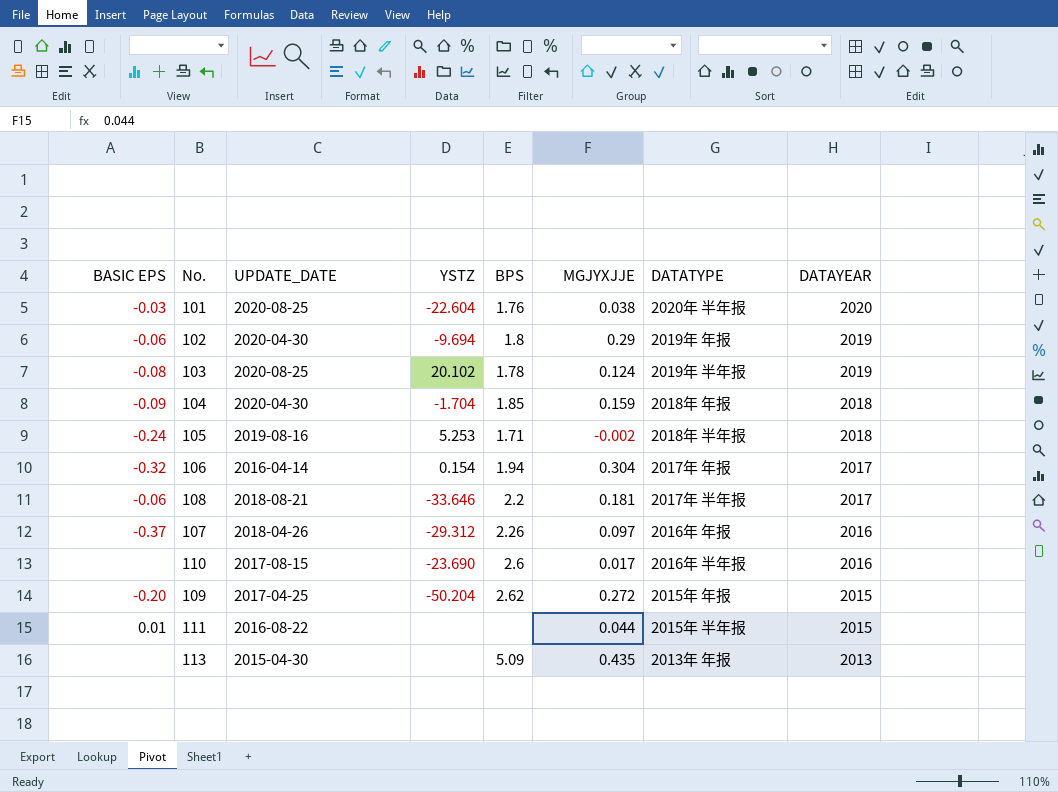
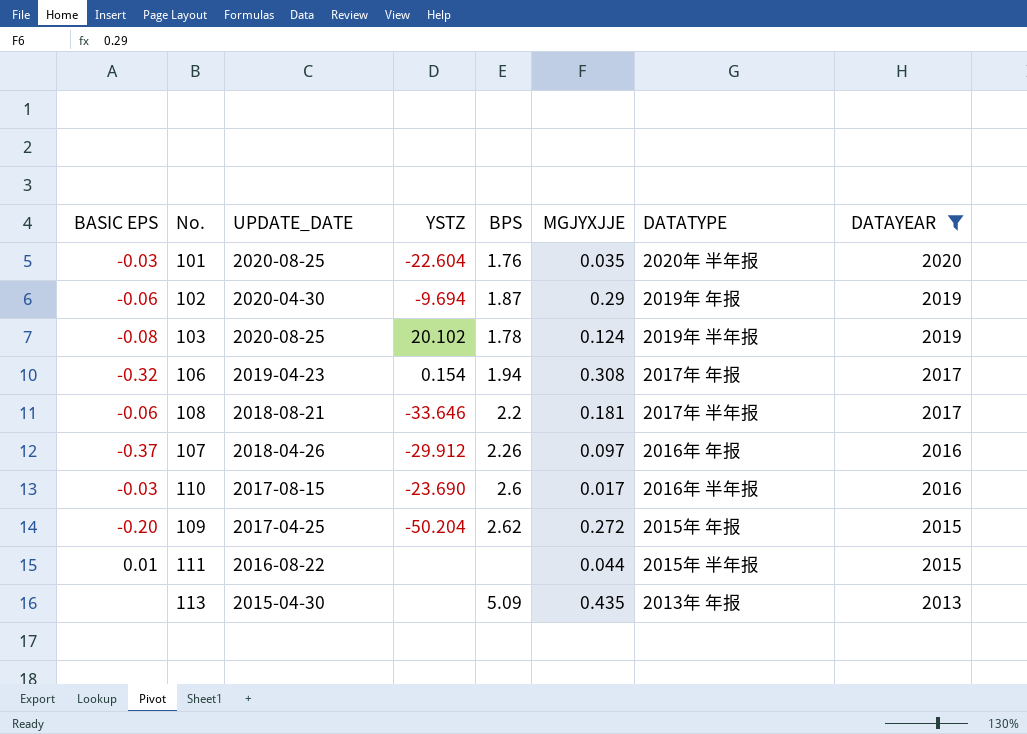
filter: none -> DATAYEAR != 2018
101 | MGJYXJJE: 0.038 -> 0.035
102 | BPS: 1.8 -> 1.87
106 | UPDATE_DATE: 2016-04-14 -> 2019-04-23
106 | MGJYXJJE: 0.304 -> 0.308
107 | YSTZ: -29.312 -> -29.912
110 | BASIC EPS: none -> -0.03

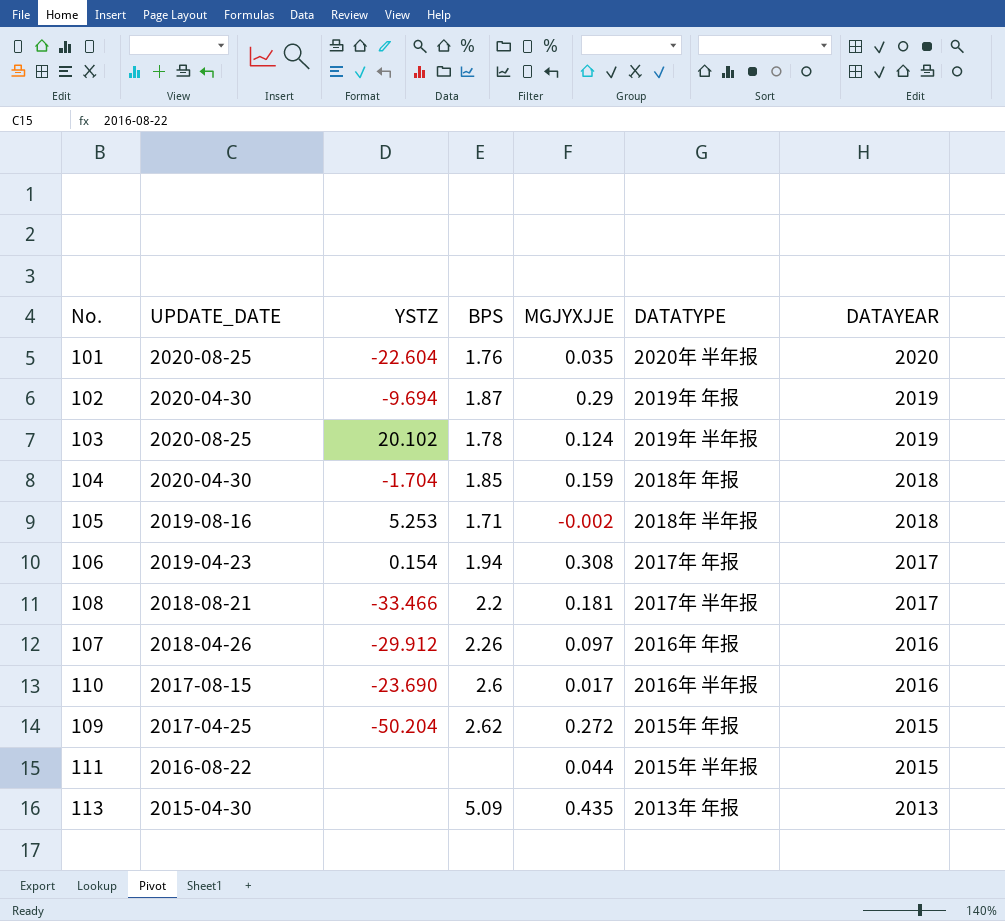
filter: DATAYEAR != 2018 -> none
column BASIC EPS | position: 1 -> none
108 | YSTZ: -33.646 -> -33.466

